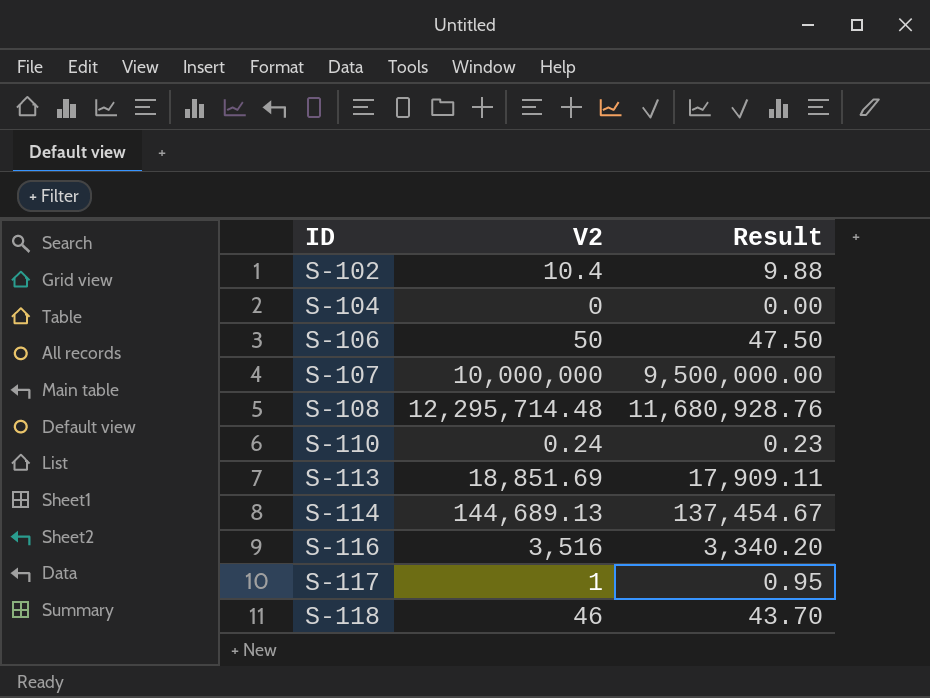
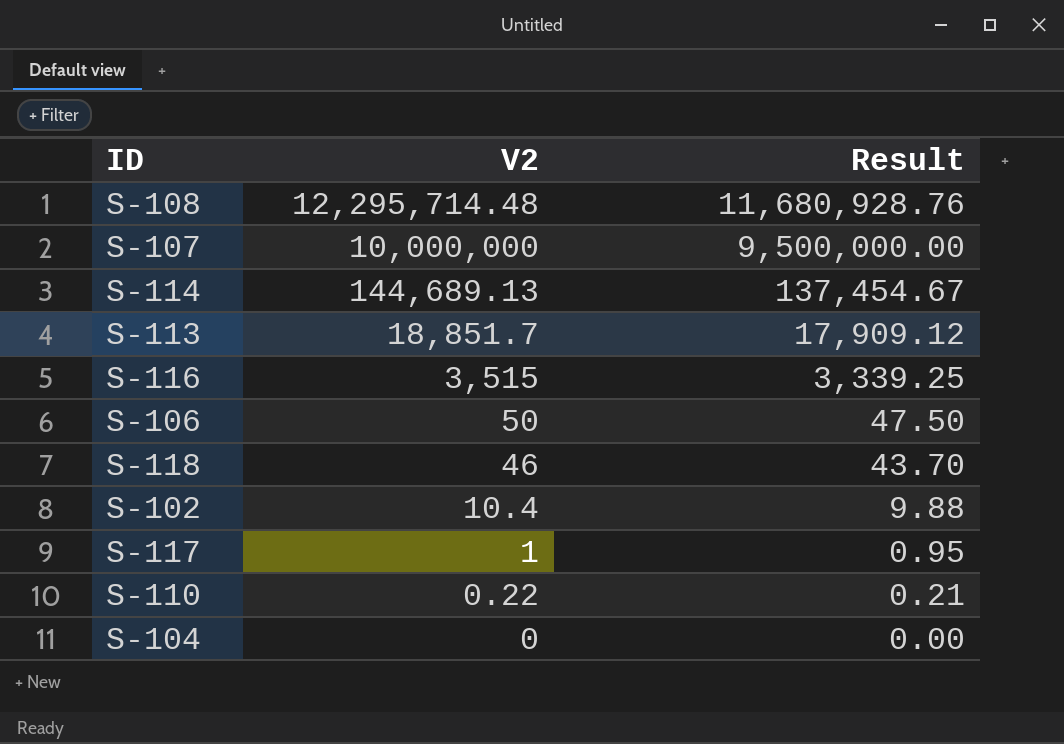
row order: ID ascending -> V2 descending
S-113 | V2: 18,851.69 -> 18,851.7
S-113 | Result: 17,909.11 -> 17,909.12
S-116 | V2: 3,516 -> 3,515
S-116 | Result: 3,340.20 -> 3,339.25
S-110 | V2: 0.24 -> 0.22
S-110 | Result: 0.23 -> 0.21

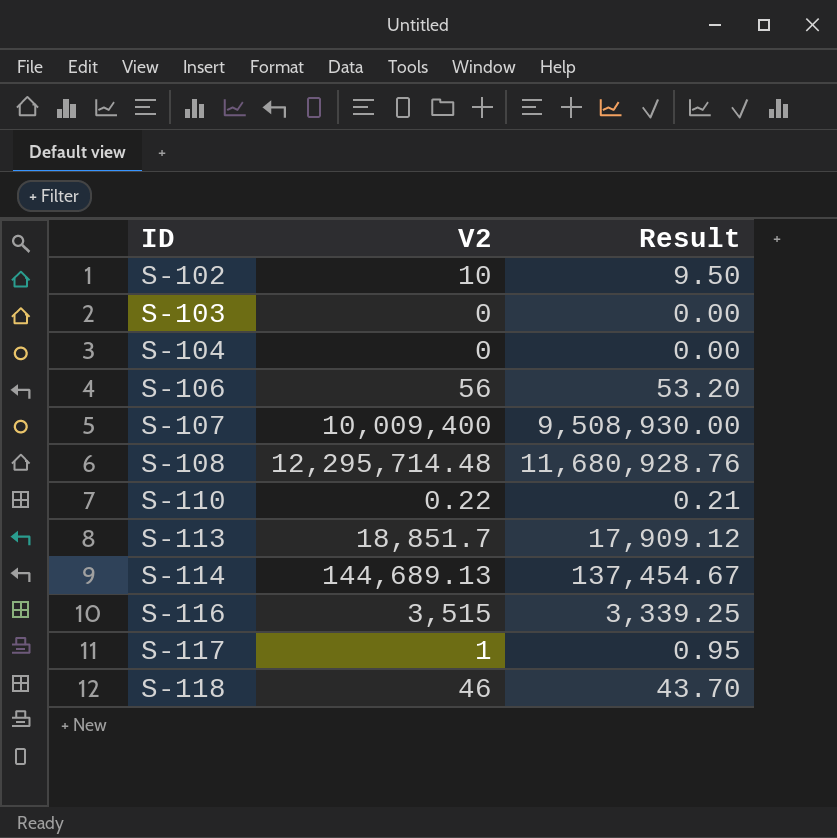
row order: V2 descending -> ID ascending
S-102 | V2: 10.4 -> 10
S-102 | Result: 9.88 -> 9.50
row S-103: none -> 0 | 0.00
S-106 | V2: 50 -> 56
S-106 | Result: 47.50 -> 53.20
S-107 | V2: 10,000,000 -> 10,009,400
S-107 | Result: 9,500,000.00 -> 9,508,930.00

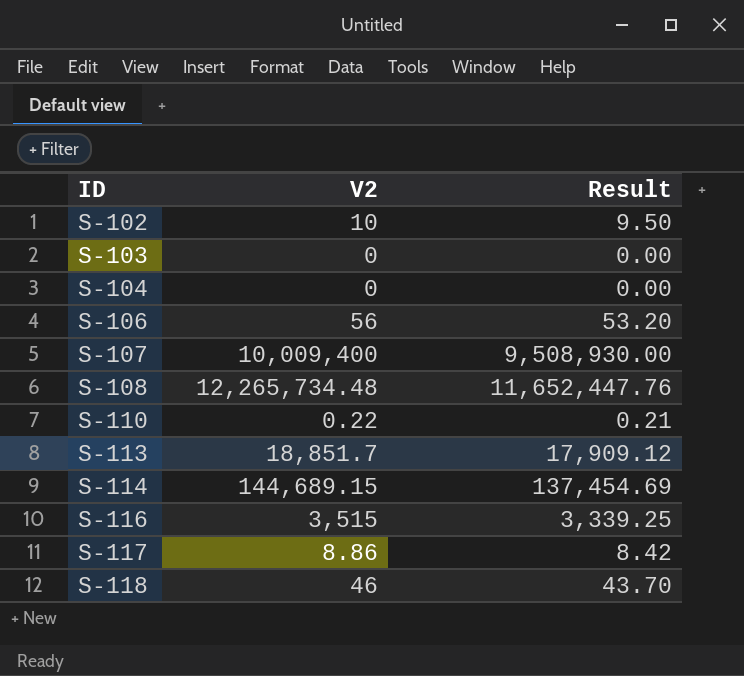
S-108 | V2: 12,295,714.48 -> 12,265,734.48
S-108 | Result: 11,680,928.76 -> 11,652,447.76
S-114 | V2: 144,689.13 -> 144,689.15
S-114 | Result: 137,454.67 -> 137,454.69
S-117 | V2: 1 -> 8.86
S-117 | Result: 0.95 -> 8.42

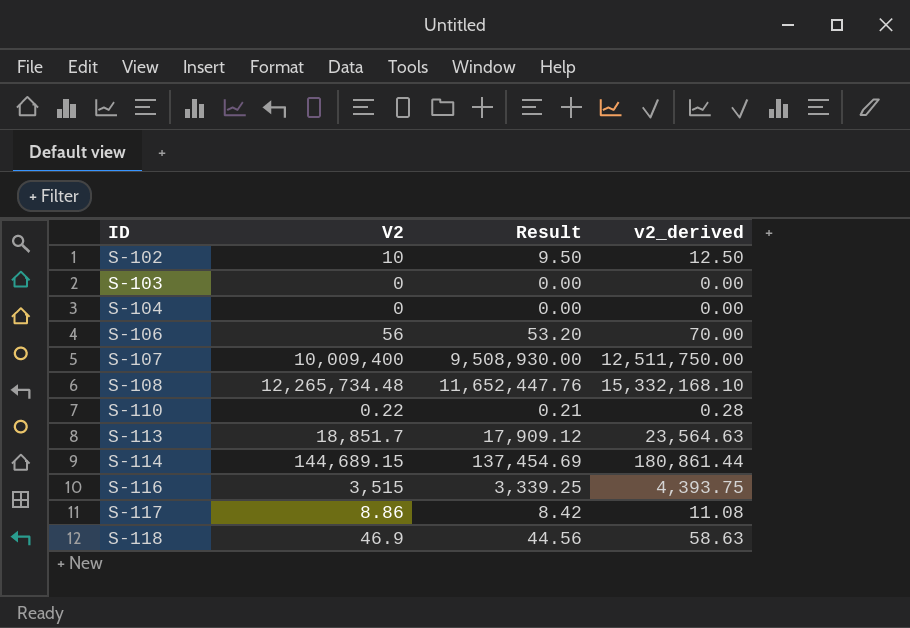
column v2_derived | formula: none -> [V2] * 1.25
S-118 | V2: 46 -> 46.9
S-118 | Result: 43.70 -> 44.56

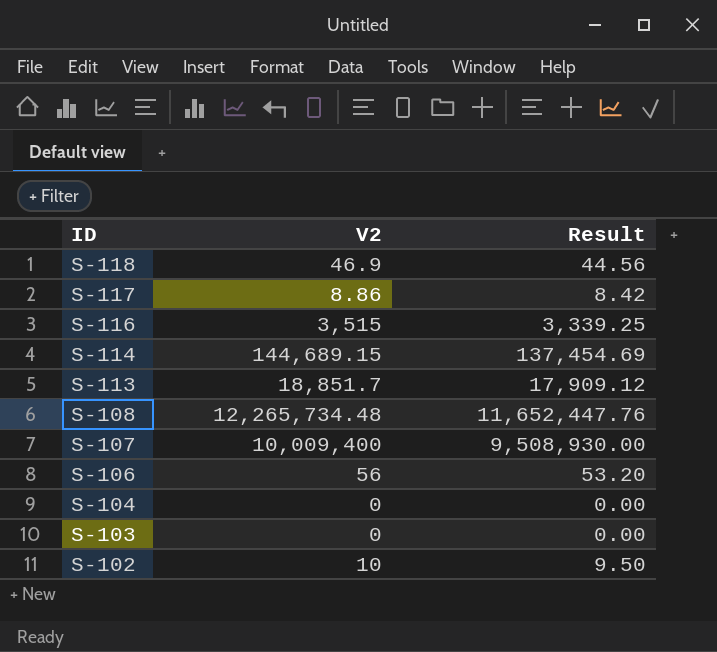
row order: ID ascending -> ID descending
column v2_derived | formula: [V2] * 1.25 -> none
row S-110: 0.22 | 0.21 | 0.28 -> none

